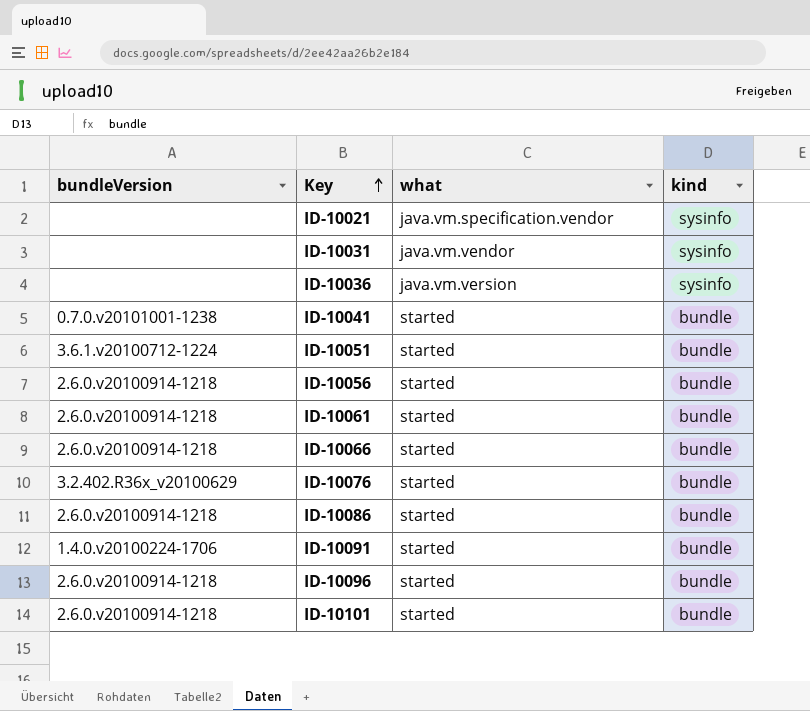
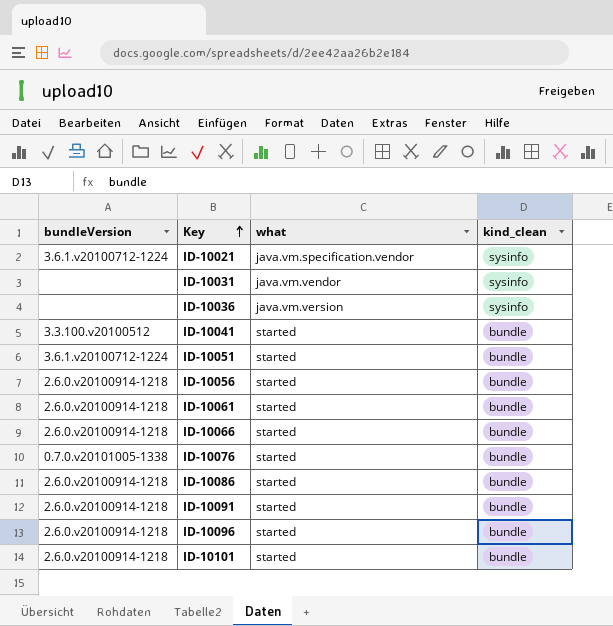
column name: kind -> kind_clean
ID-10021 | bundleVersion: none -> 3.6.1.v20100712-1224
ID-10041 | bundleVersion: 0.7.0.v20101001-1238 -> 3.3.100.v20100512
ID-10076 | bundleVersion: 3.2.402.R36x_v20100629 -> 0.7.0.v20101005-1338
ID-10091 | bundleVersion: 1.4.0.v20100224-1706 -> 2.6.0.v20100914-1218

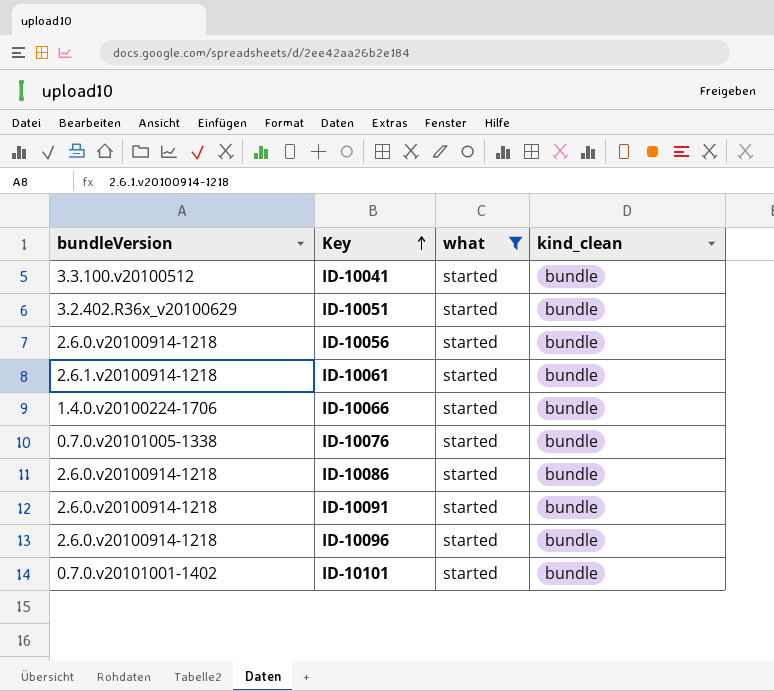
filter: none -> what = started
ID-10051 | bundleVersion: 3.6.1.v20100712-1224 -> 3.2.402.R36x_v20100629
ID-10061 | bundleVersion: 2.6.0.v20100914-1218 -> 2.6.1.v20100914-1218
ID-10066 | bundleVersion: 2.6.0.v20100914-1218 -> 1.4.0.v20100224-1706
ID-10101 | bundleVersion: 2.6.0.v20100914-1218 -> 0.7.0.v20101001-1402

